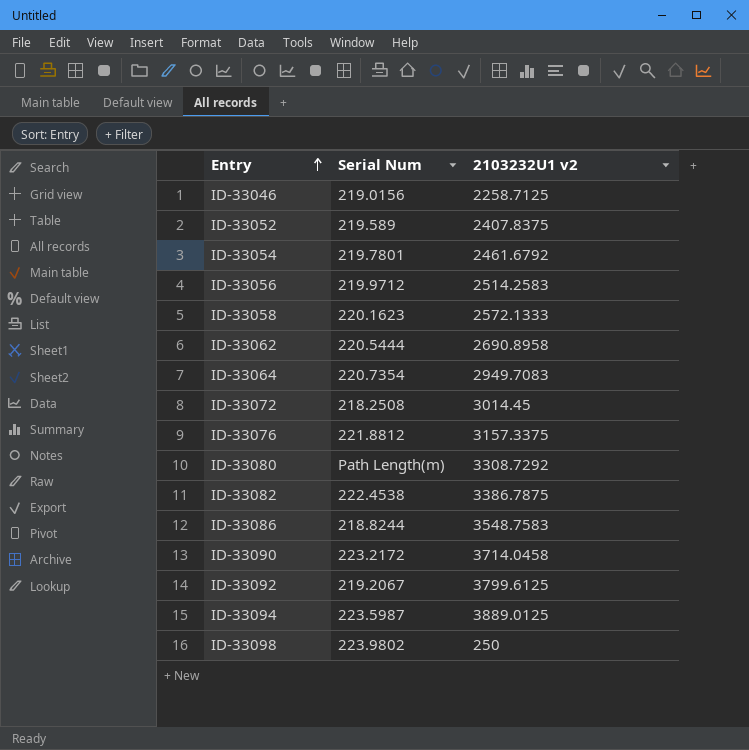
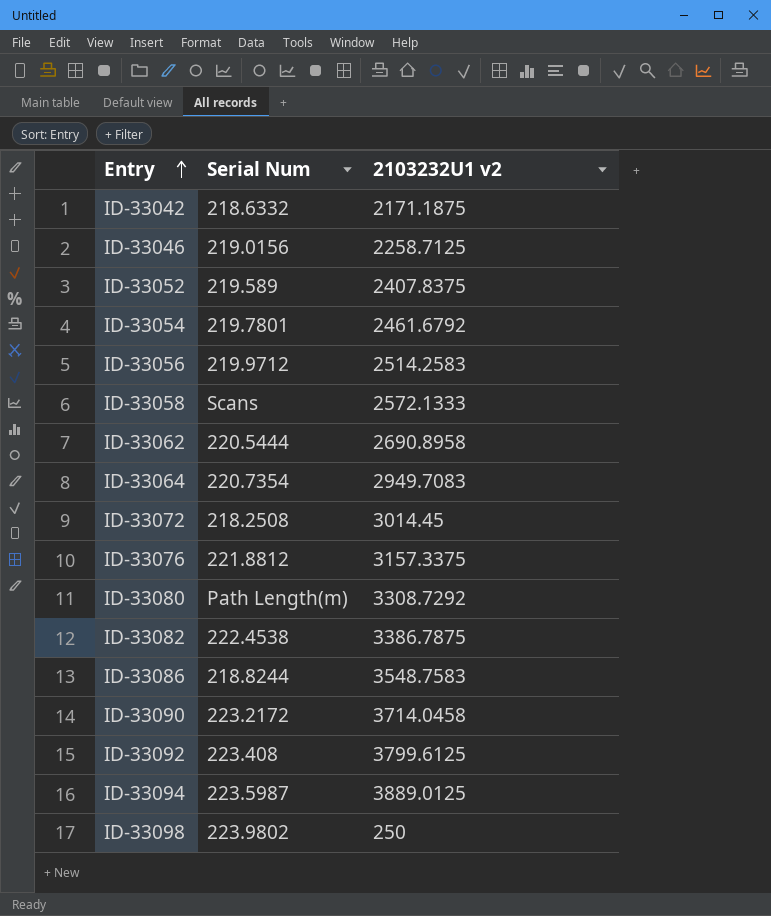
row ID-33042: none -> 218.6332 | 2171.1875
ID-33058 | Serial Num: 220.1623 -> Scans
ID-33092 | Serial Num: 219.2067 -> 223.408

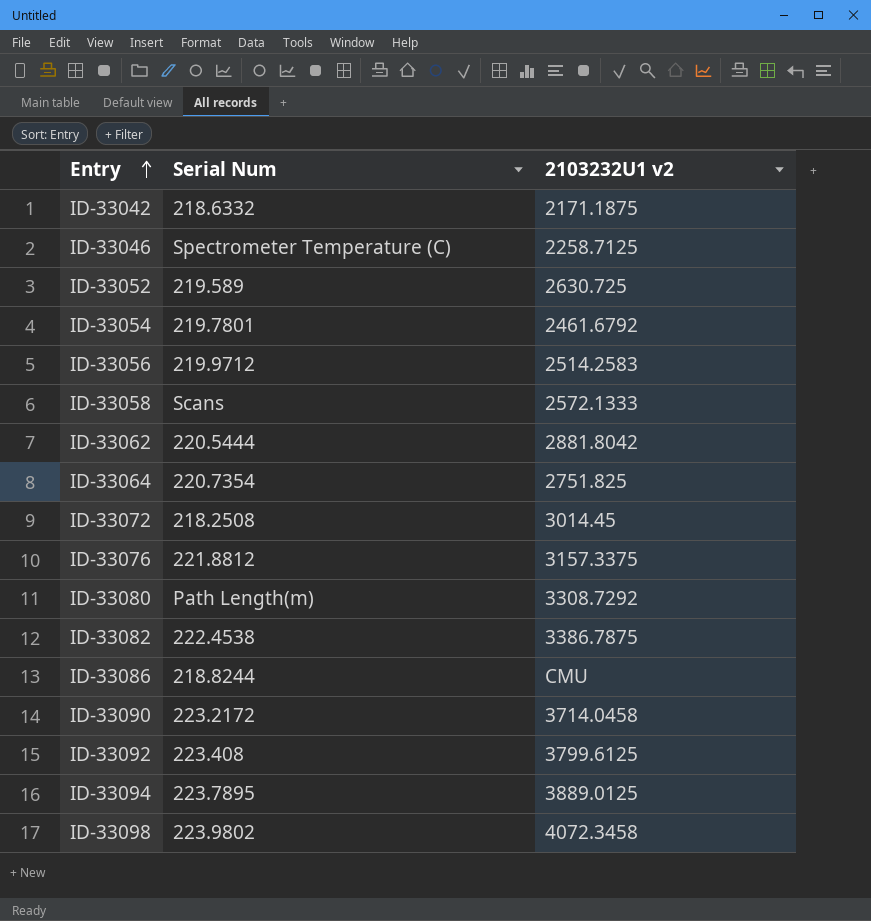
ID-33046 | Serial Num: 219.0156 -> Spectrometer Temperature (C)
ID-33052 | 2103232U1 v2: 2407.8375 -> 2630.725
ID-33062 | 2103232U1 v2: 2690.8958 -> 2881.8042
ID-33064 | 2103232U1 v2: 2949.7083 -> 2751.825
ID-33086 | 2103232U1 v2: 3548.7583 -> CMU
ID-33094 | Serial Num: 223.5987 -> 223.7895
ID-33098 | 2103232U1 v2: 250 -> 4072.3458

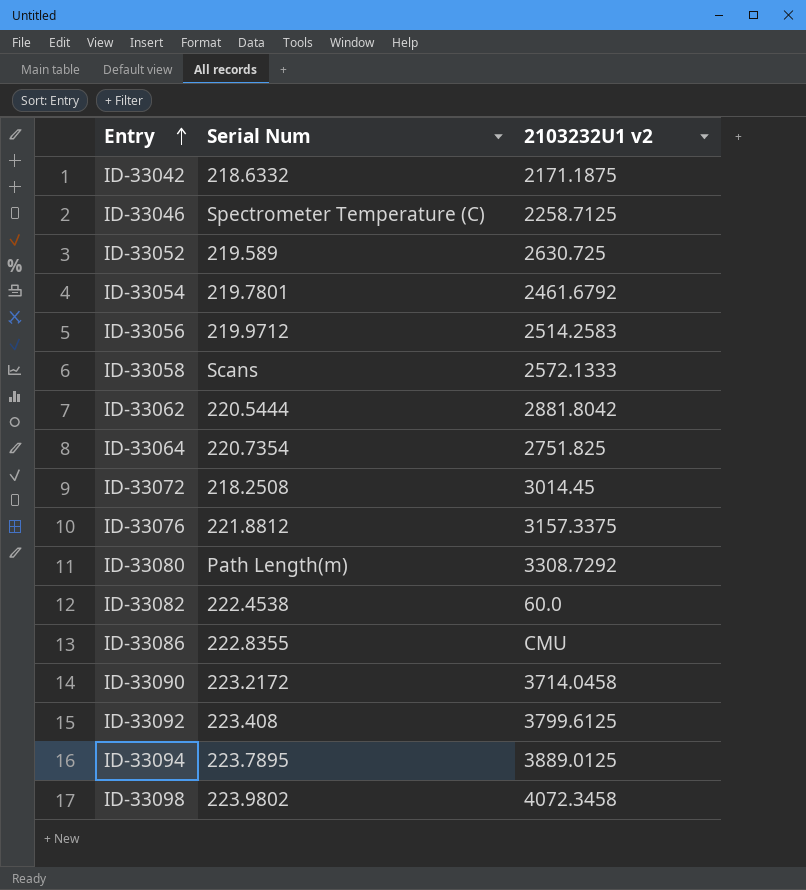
ID-33082 | 2103232U1 v2: 3386.7875 -> 60.0
ID-33086 | Serial Num: 218.8244 -> 222.8355

